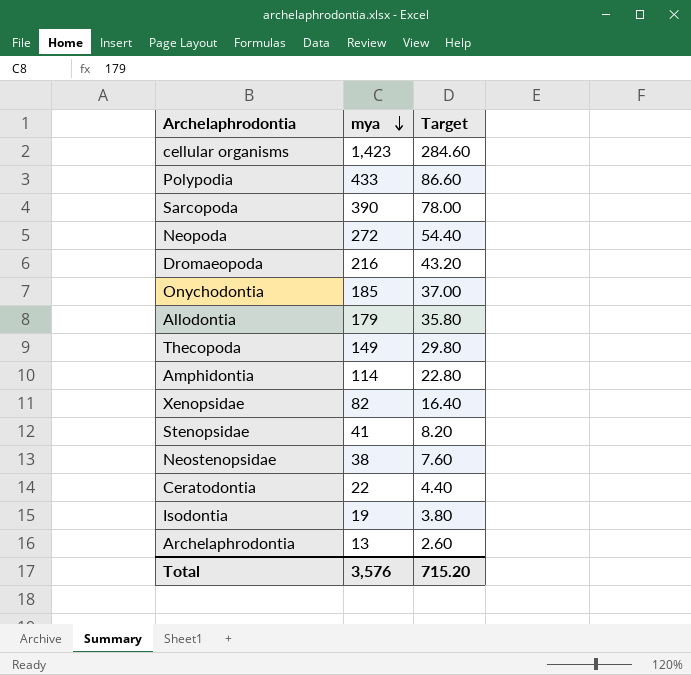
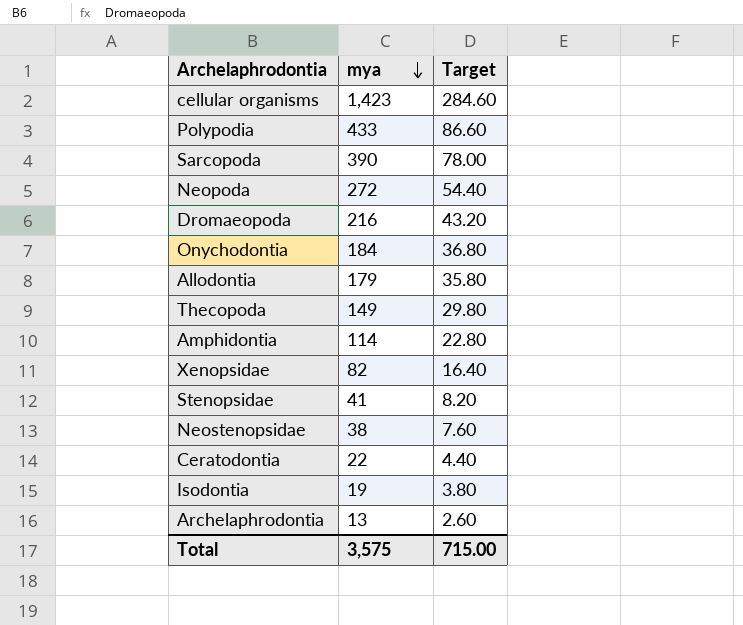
Onychodontia | mya: 185 -> 184
Onychodontia | Target: 37.00 -> 36.80
Total | mya: 3,576 -> 3,575
Total | Target: 715.20 -> 715.00

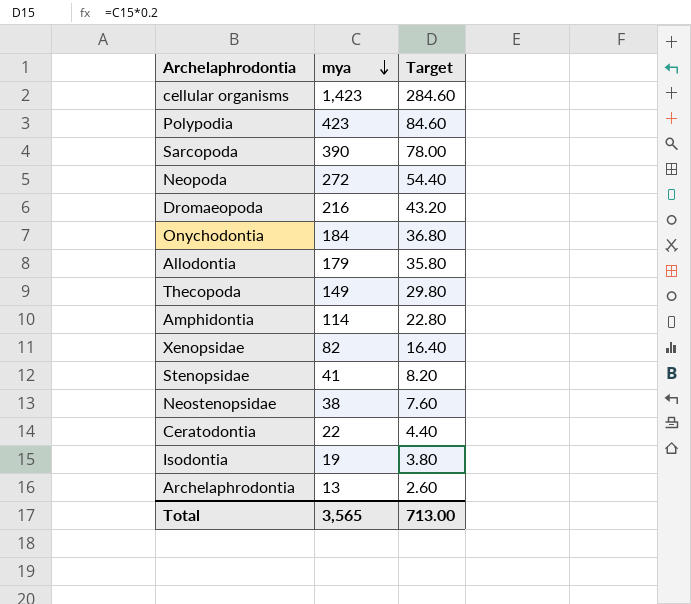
Polypodia | mya: 433 -> 423
Polypodia | Target: 86.60 -> 84.60
Total | mya: 3,575 -> 3,565
Total | Target: 715.00 -> 713.00

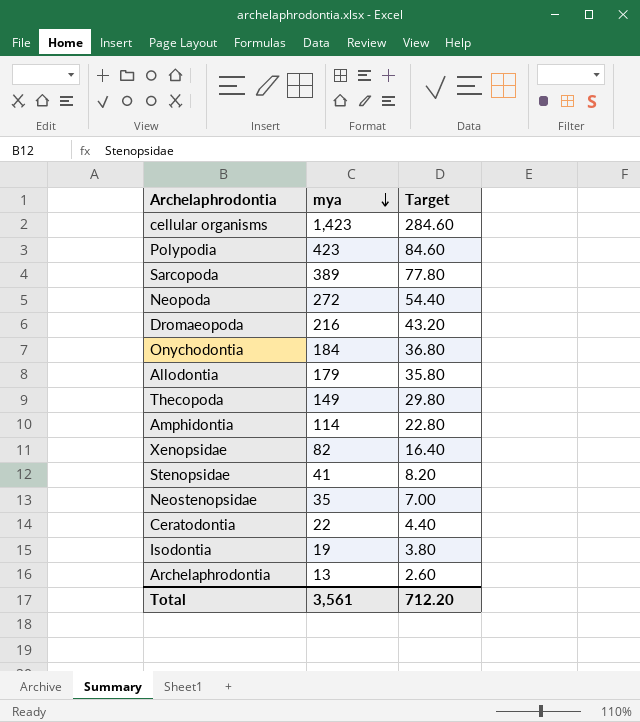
Sarcopoda | mya: 390 -> 389
Sarcopoda | Target: 78.00 -> 77.80
Neostenopsidae | mya: 38 -> 35
Neostenopsidae | Target: 7.60 -> 7.00
Total | mya: 3,565 -> 3,561
Total | Target: 713.00 -> 712.20

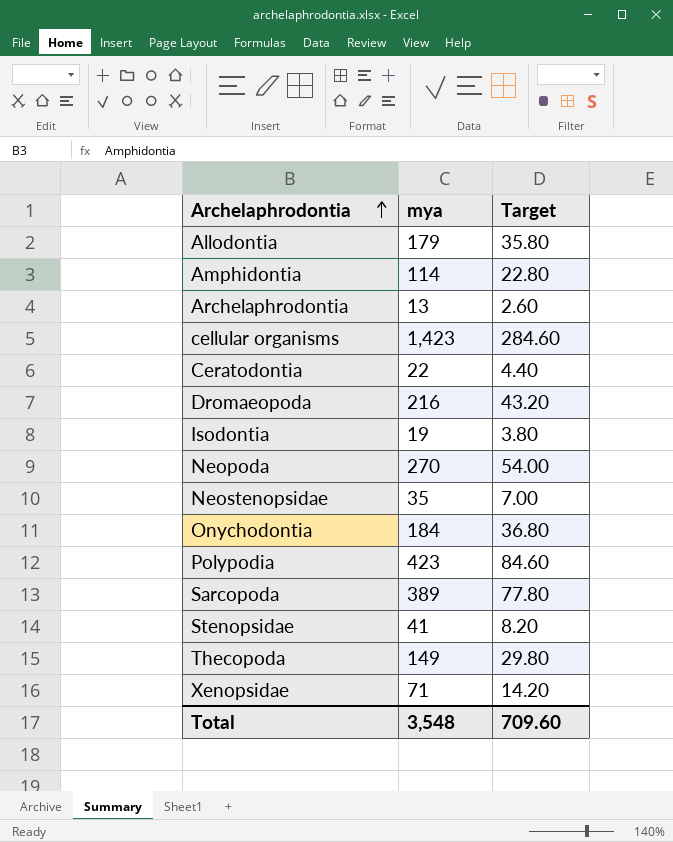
row order: mya descending -> Archelaphrodontia ascending
Neopoda | mya: 272 -> 270
Neopoda | Target: 54.40 -> 54.00
Xenopsidae | mya: 82 -> 71
Xenopsidae | Target: 16.40 -> 14.20
Total | mya: 3,561 -> 3,548
Total | Target: 712.20 -> 709.60

